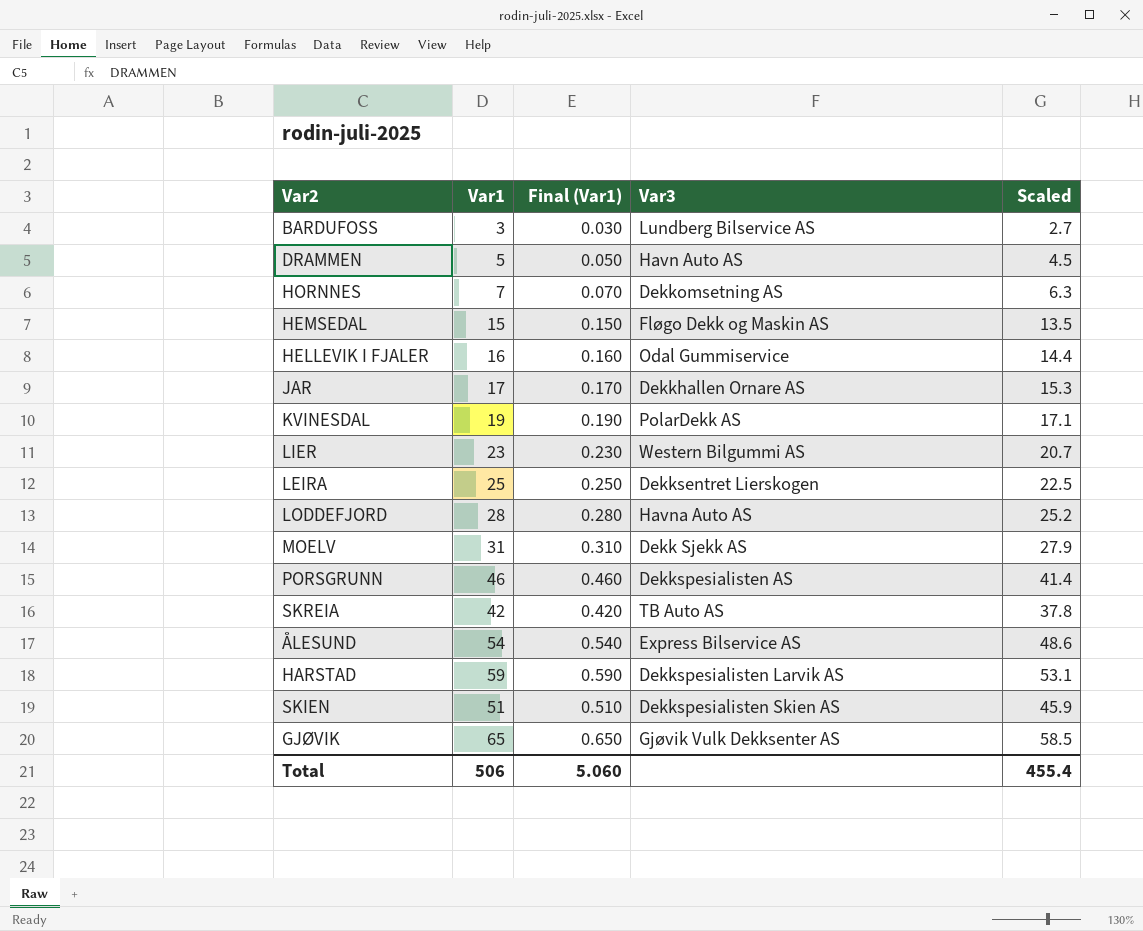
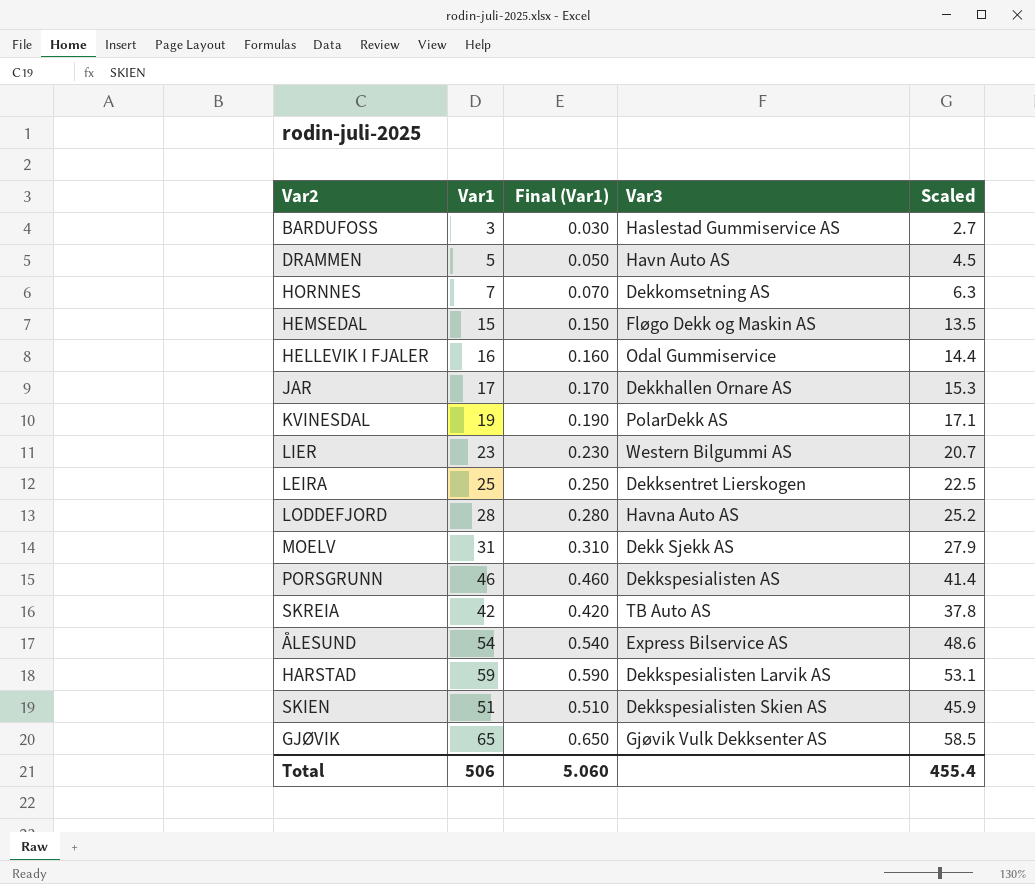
BARDUFOSS | Var3: Lundberg Bilservice AS -> Haslestad Gummiservice AS

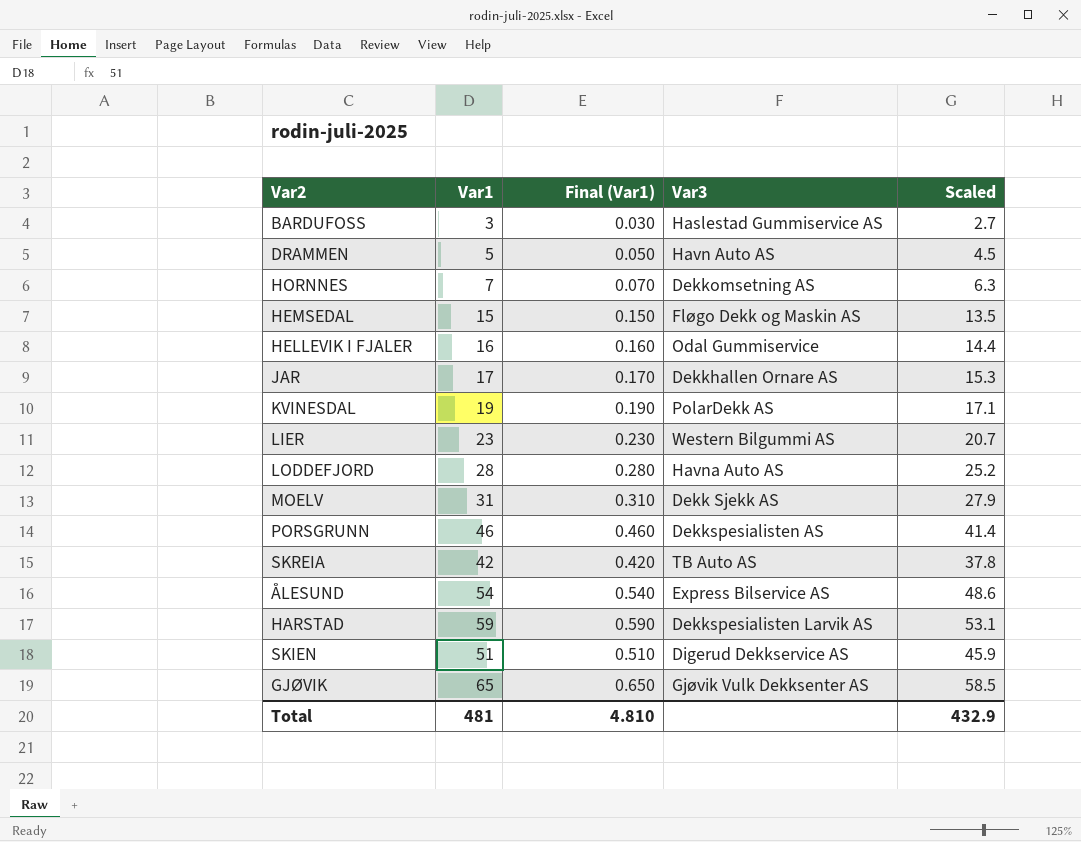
row LEIRA: 25 | 0.250 | Dekksentret Lierskogen | 22.5 -> none
SKIEN | Var3: Dekkspesialisten Skien AS -> Digerud Dekkservice AS
Total | Var1: 506 -> 481
Total | Final (Var1): 5.060 -> 4.810
Total | Scaled: 455.4 -> 432.9

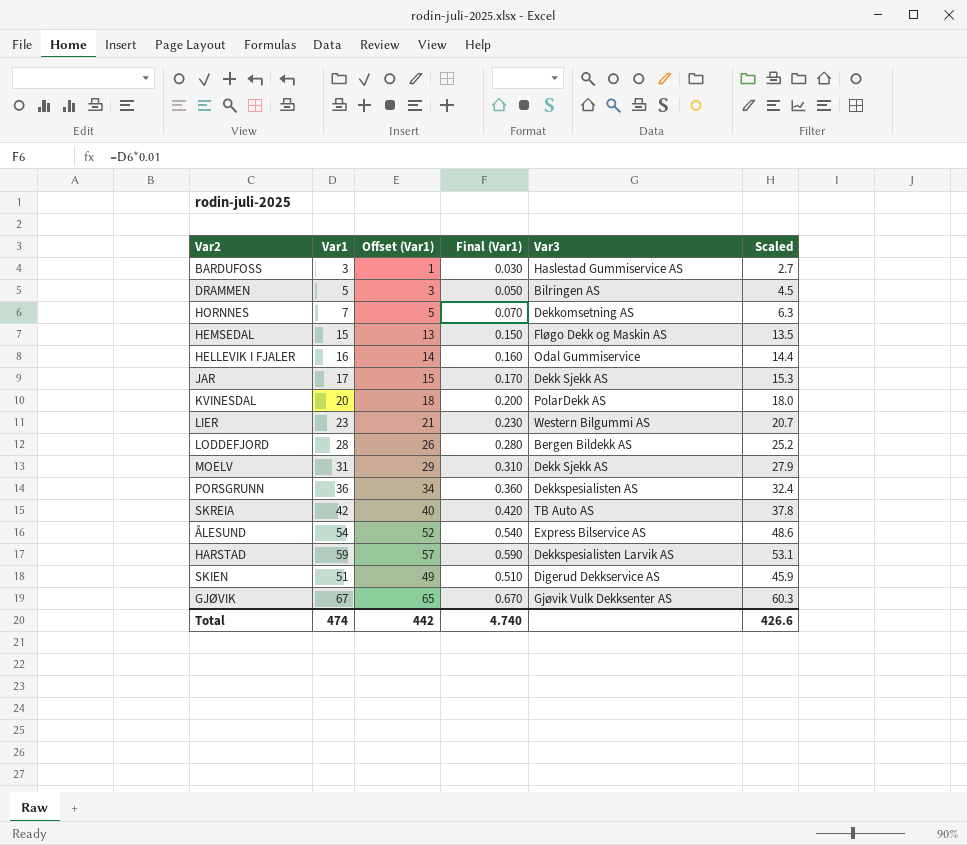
column Offset (Var1) | formula: none -> [Var1] - 2
DRAMMEN | Var3: Havn Auto AS -> Bilringen AS
JAR | Var3: Dekkhallen Ornare AS -> Dekk Sjekk AS
KVINESDAL | Var1: 19 -> 20
KVINESDAL | Final (Var1): 0.190 -> 0.200
KVINESDAL | Scaled: 17.1 -> 18.0
LODDEFJORD | Var3: Havna Auto AS -> Bergen Bildekk AS
PORSGRUNN | Var1: 46 -> 36
PORSGRUNN | Final (Var1): 0.460 -> 0.360
PORSGRUNN | Scaled: 41.4 -> 32.4
GJØVIK | Var1: 65 -> 67
GJØVIK | Final (Var1): 0.650 -> 0.670
GJØVIK | Scaled: 58.5 -> 60.3
Total | Var1: 481 -> 474
Total | Final (Var1): 4.810 -> 4.740
Total | Scaled: 432.9 -> 426.6

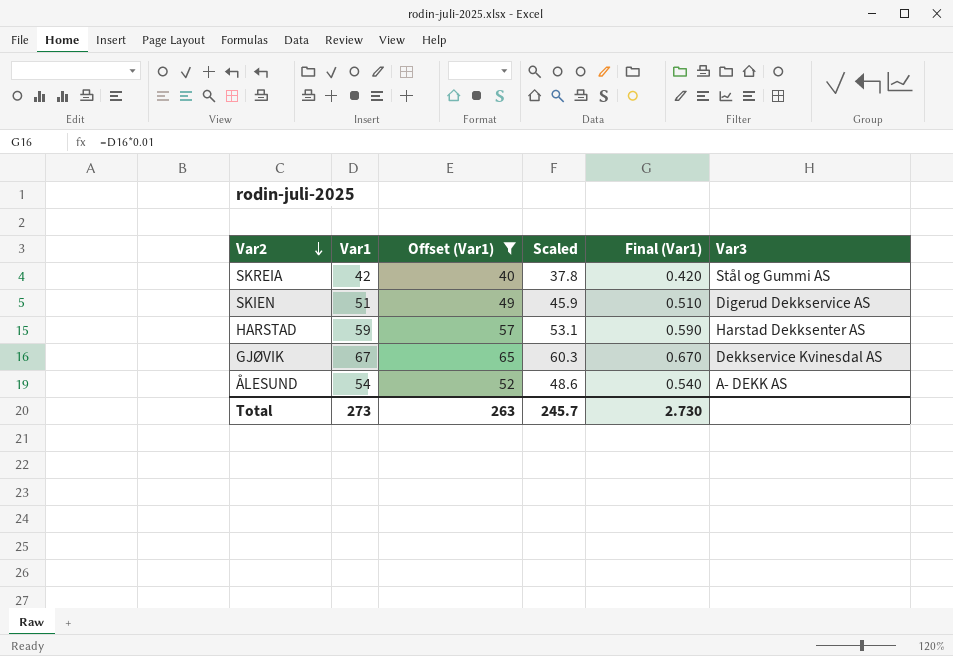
filter: none -> Offset (Var1) >= 40
row order: none -> Var2 descending
column Scaled | position: 6 -> 4
SKREIA | Var3: TB Auto AS -> Stål og Gummi AS
HARSTAD | Var3: Dekkspesialisten Larvik AS -> Harstad Dekksenter AS
GJØVIK | Var3: Gjøvik Vulk Dekksenter AS -> Dekkservice Kvinesdal AS
ÅLESUND | Var3: Express Bilservice AS -> A- DEKK AS
Total | Var1: 474 -> 273
Total | Offset (Var1): 442 -> 263
Total | Scaled: 426.6 -> 245.7
Total | Final (Var1): 4.740 -> 2.730

